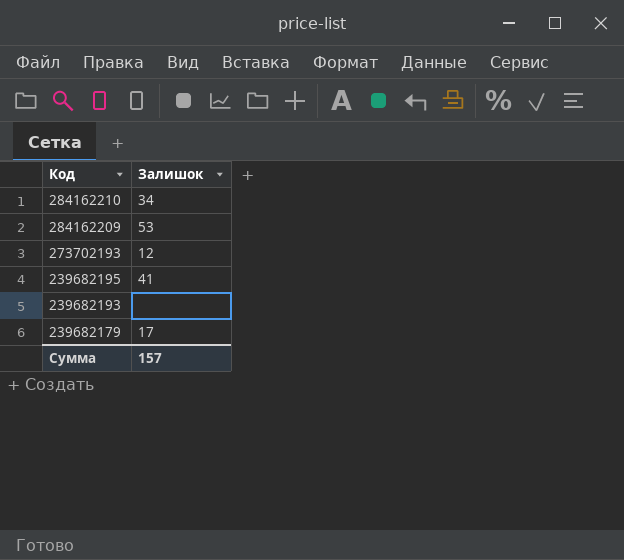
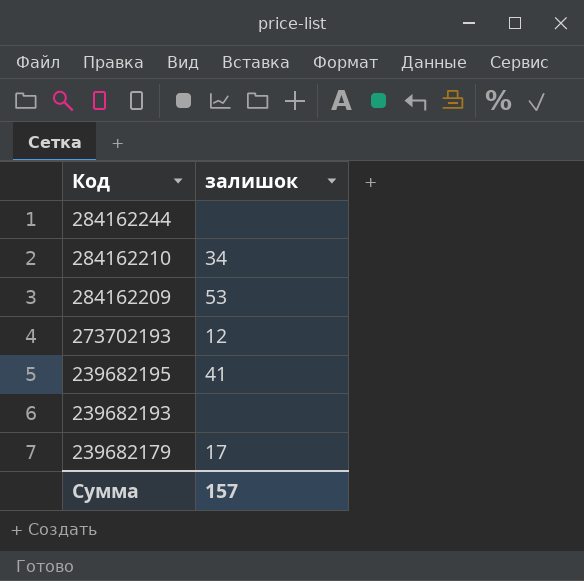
column name: Залишок -> залишок
row 284162244: none -> none

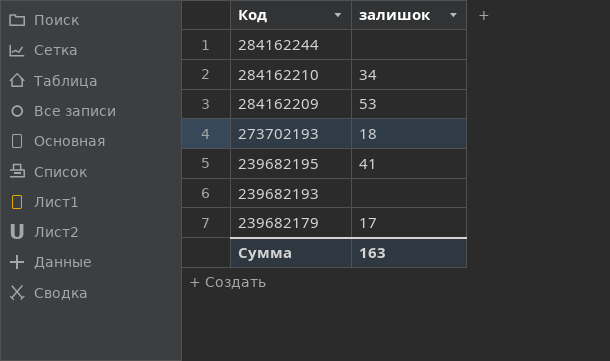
273702193 | залишок: 12 -> 18
Сумма | залишок: 157 -> 163

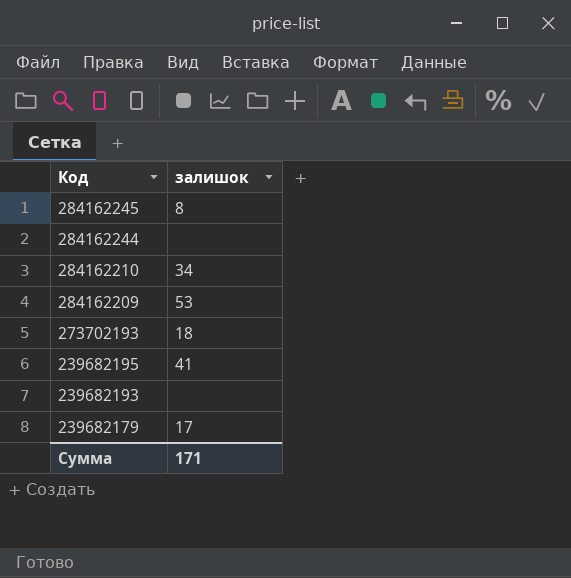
row 284162245: none -> 8
Сумма | залишок: 163 -> 171

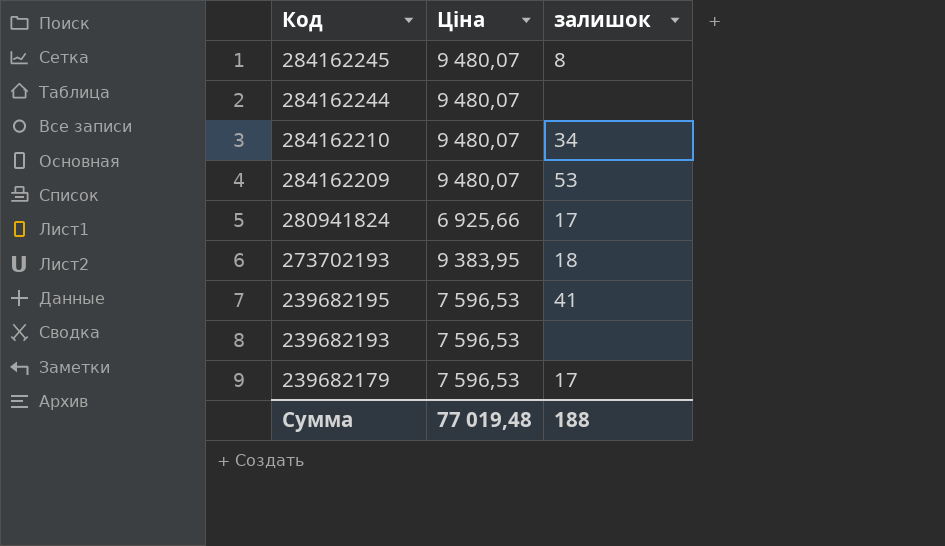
column Ціна | position: none -> 2
row 280941824: none -> 6 925,66 | 17
Сумма | залишок: 171 -> 188

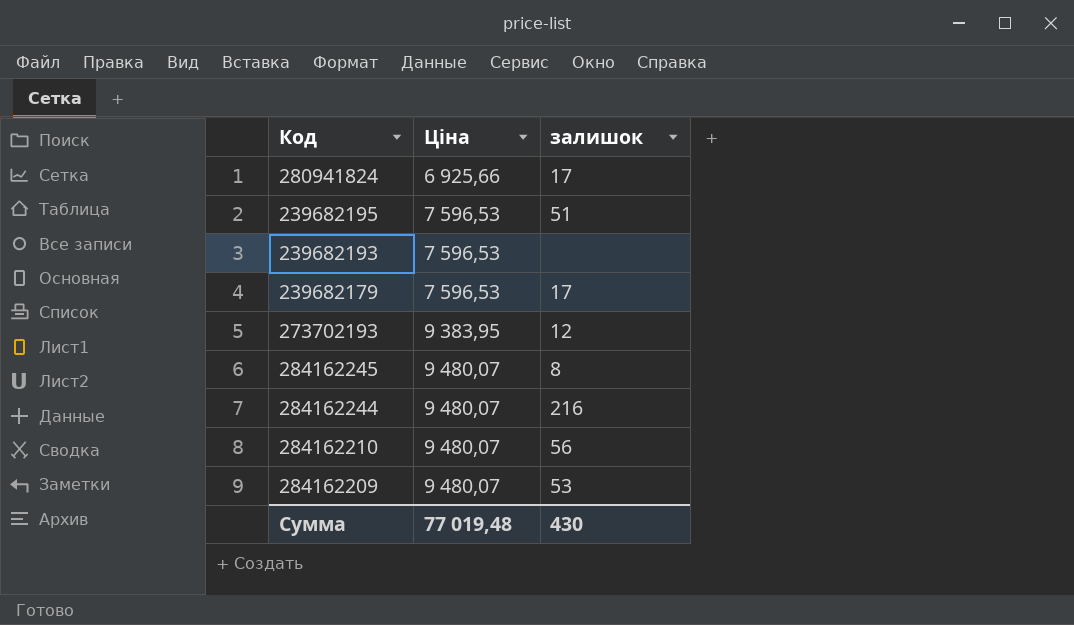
row order: Код descending -> Ціна ascending
239682195 | залишок: 41 -> 51
273702193 | залишок: 18 -> 12
284162244 | залишок: none -> 216
284162210 | залишок: 34 -> 56
Сумма | залишок: 188 -> 430

